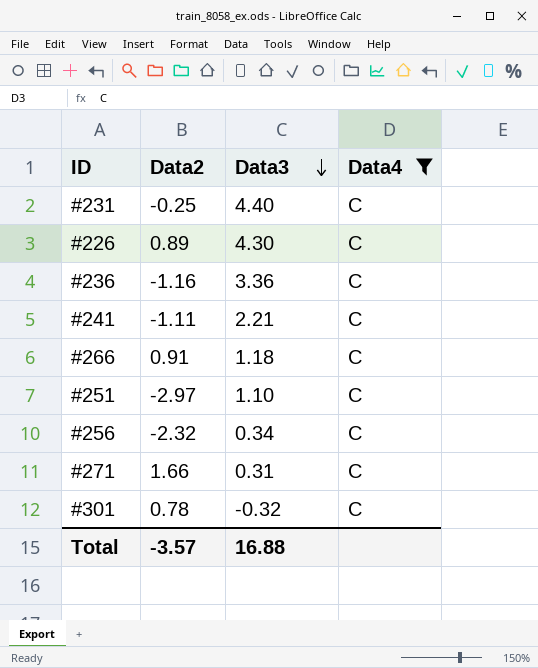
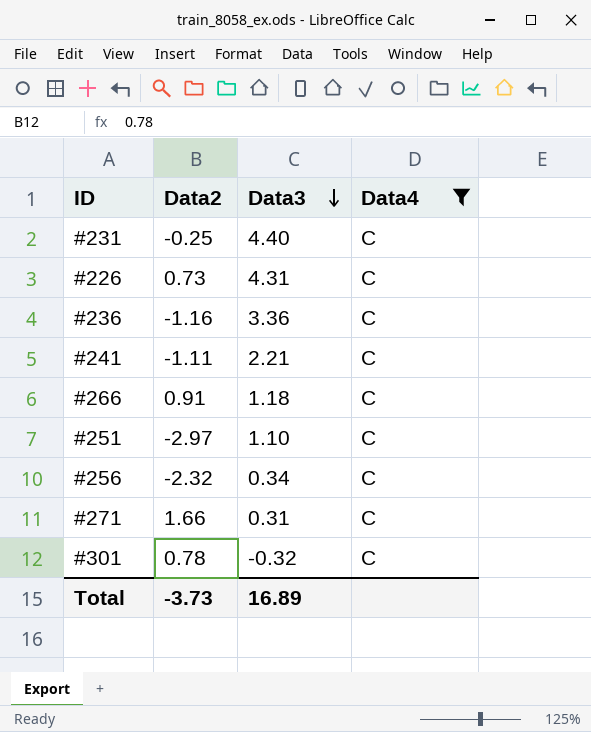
#226 | Data2: 0.89 -> 0.73
#226 | Data3: 4.30 -> 4.31
Total | Data2: -3.57 -> -3.73
Total | Data3: 16.88 -> 16.89

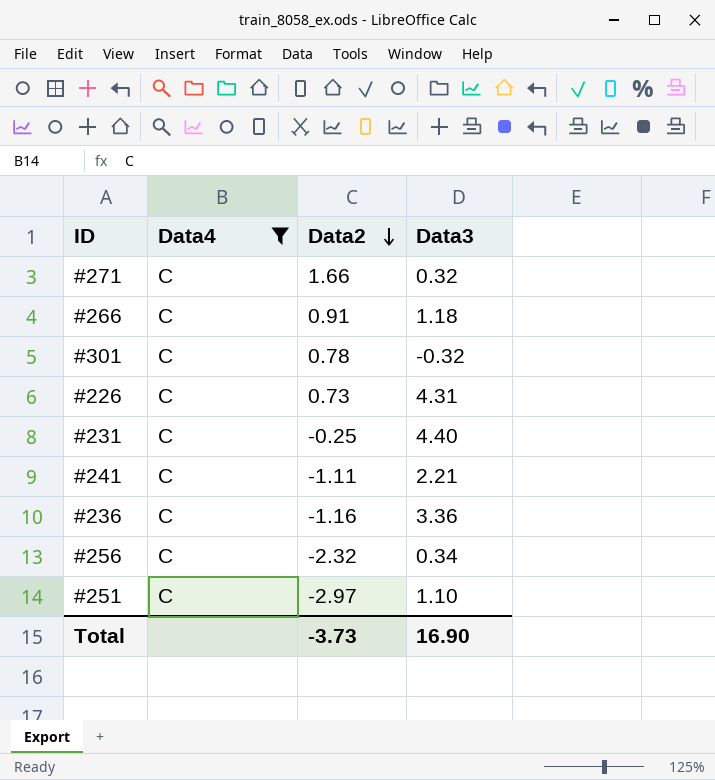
row order: Data3 descending -> Data2 descending
column Data4 | position: 4 -> 2
#271 | Data3: 0.31 -> 0.32
Total | Data3: 16.89 -> 16.90

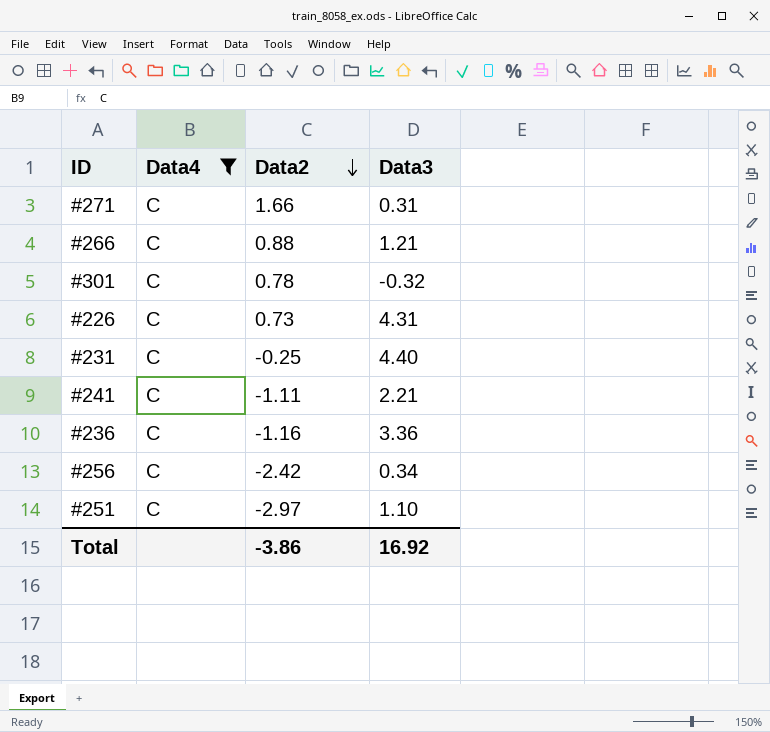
#271 | Data3: 0.32 -> 0.31
#266 | Data2: 0.91 -> 0.88
#266 | Data3: 1.18 -> 1.21
#256 | Data2: -2.32 -> -2.42
Total | Data2: -3.73 -> -3.86
Total | Data3: 16.90 -> 16.92

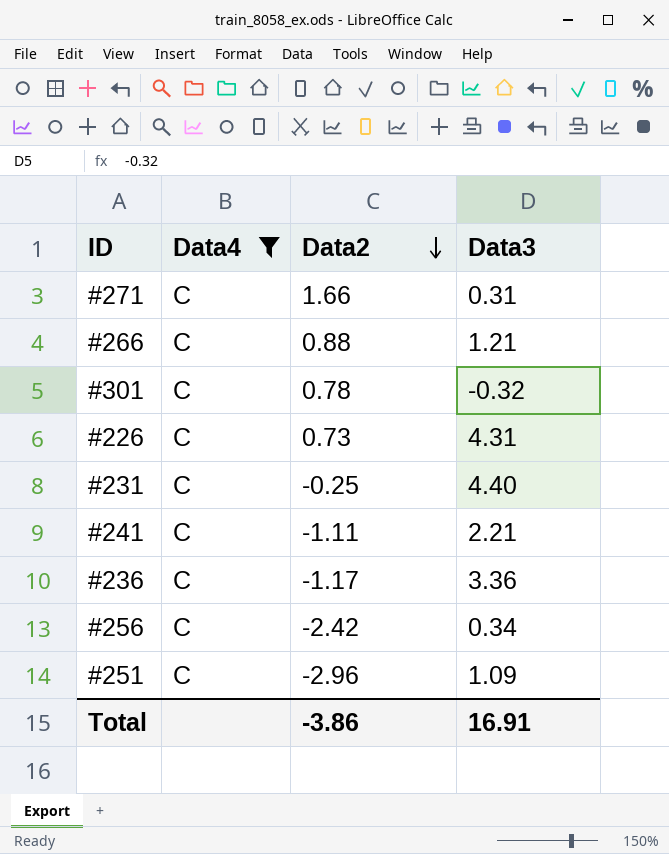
#236 | Data2: -1.16 -> -1.17
#251 | Data2: -2.97 -> -2.96
#251 | Data3: 1.10 -> 1.09
Total | Data3: 16.92 -> 16.91

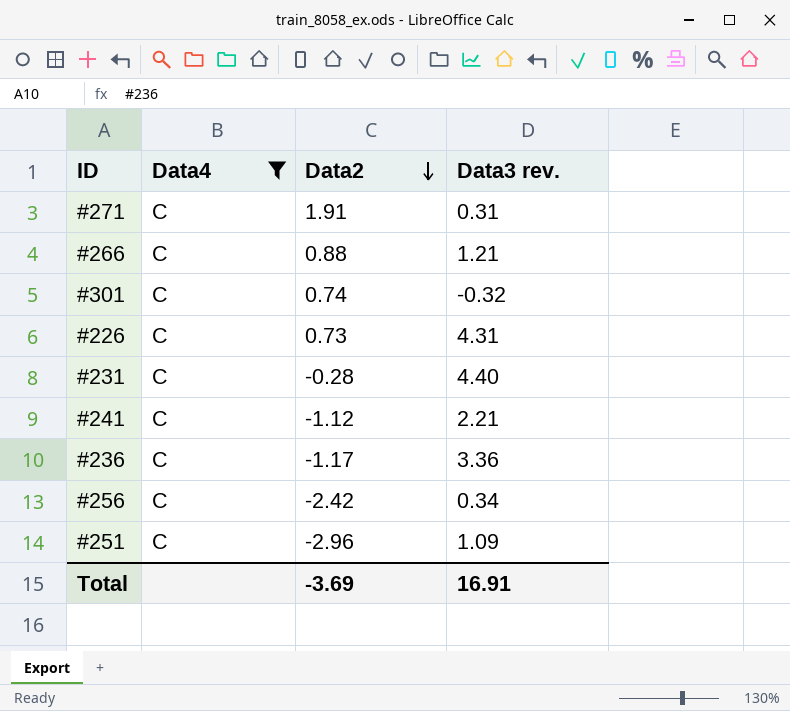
column name: Data3 -> Data3 rev.
#271 | Data2: 1.66 -> 1.91
#301 | Data2: 0.78 -> 0.74
#231 | Data2: -0.25 -> -0.28
#241 | Data2: -1.11 -> -1.12
Total | Data2: -3.86 -> -3.69

